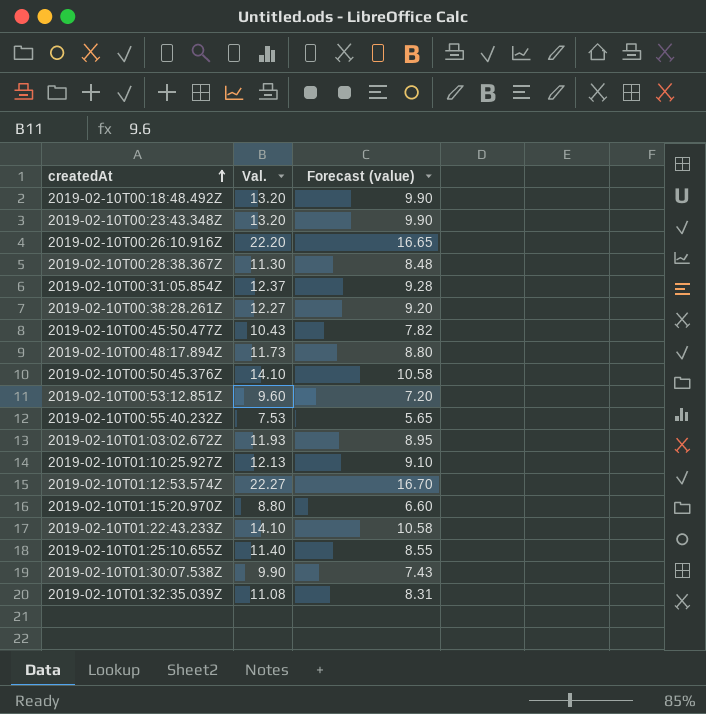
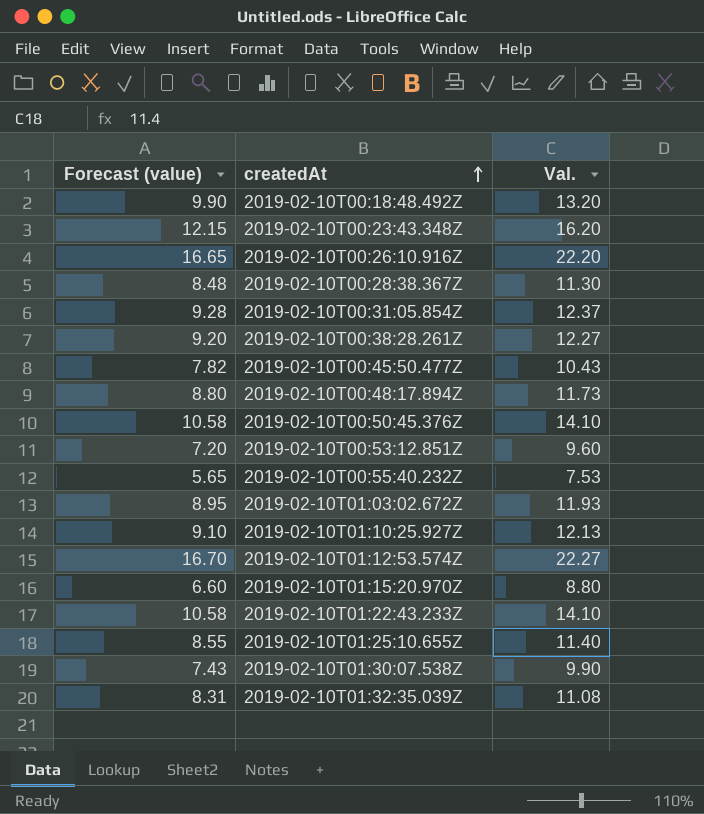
column Forecast (value) | position: 3 -> 1
2019-02-10T00:23:43.348Z | Forecast (value): 9.90 -> 12.15
2019-02-10T00:23:43.348Z | Val.: 13.20 -> 16.20

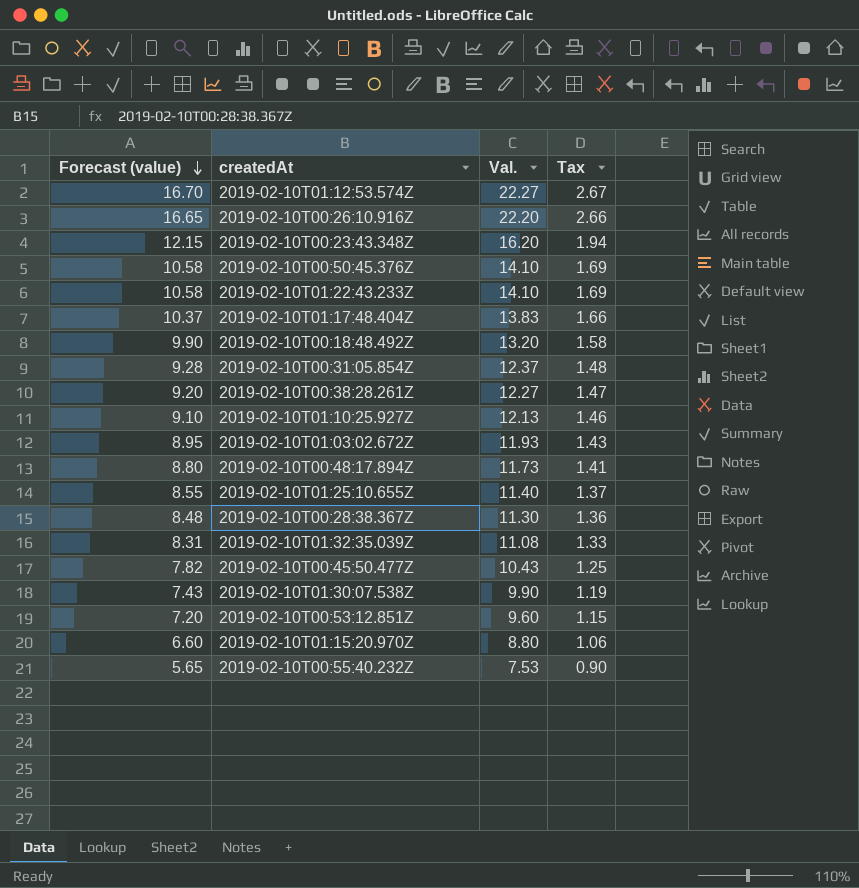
row order: createdAt ascending -> Forecast (value) descending
column Tax | formula: none -> [Val.] * 0.12
row 2019-02-10T01:17:48.404Z: none -> 10.37 | 13.83 | 1.66

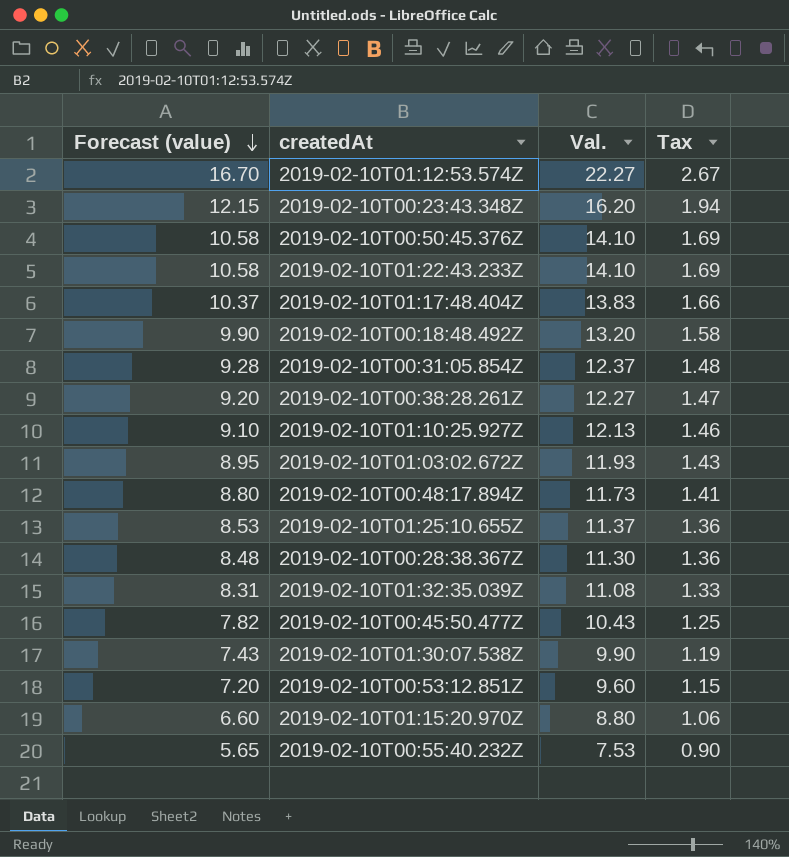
row 2019-02-10T00:26:10.916Z: 16.65 | 22.20 | 2.66 -> none
2019-02-10T01:25:10.655Z | Forecast (value): 8.55 -> 8.53
2019-02-10T01:25:10.655Z | Val.: 11.40 -> 11.37
2019-02-10T01:25:10.655Z | Tax: 1.37 -> 1.36

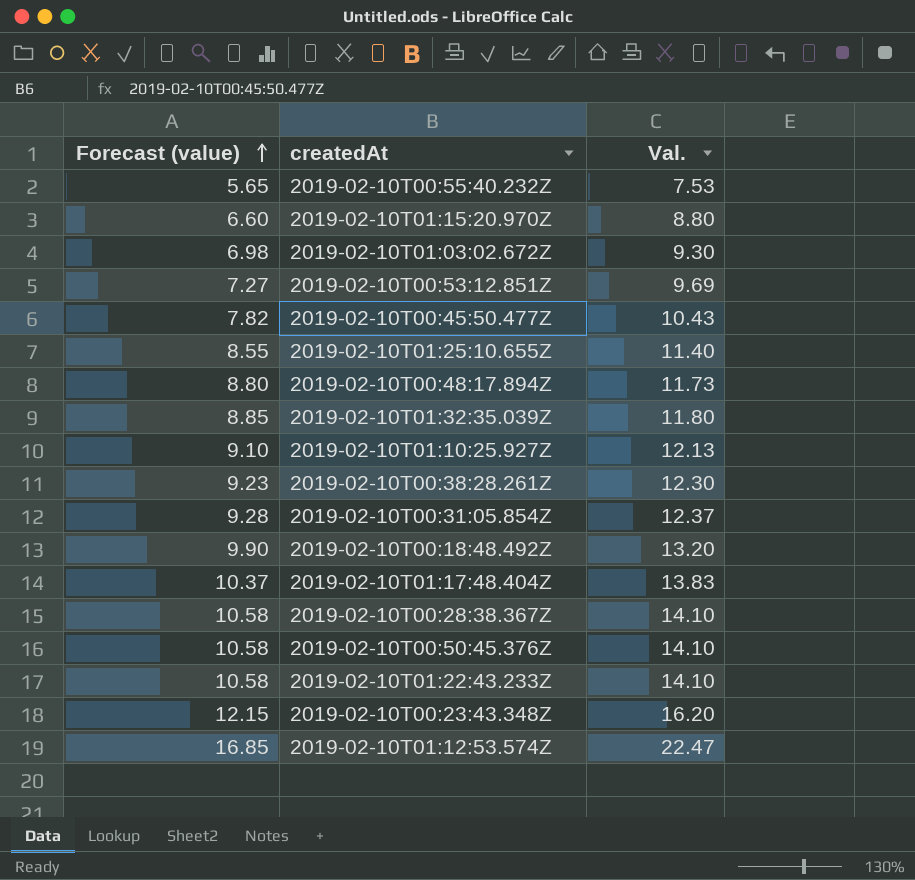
row order: Forecast (value) descending -> Forecast (value) ascending
column Tax | formula: [Val.] * 0.12 -> none
row 2019-02-10T01:30:07.538Z: 7.43 | 9.90 | 1.19 -> none
2019-02-10T01:03:02.672Z | Forecast (value): 8.95 -> 6.98
2019-02-10T01:03:02.672Z | Val.: 11.93 -> 9.30
2019-02-10T00:53:12.851Z | Forecast (value): 7.20 -> 7.27
2019-02-10T00:53:12.851Z | Val.: 9.60 -> 9.69
2019-02-10T01:25:10.655Z | Forecast (value): 8.53 -> 8.55
2019-02-10T01:25:10.655Z | Val.: 11.37 -> 11.40
2019-02-10T01:32:35.039Z | Forecast (value): 8.31 -> 8.85
2019-02-10T01:32:35.039Z | Val.: 11.08 -> 11.80
2019-02-10T00:38:28.261Z | Forecast (value): 9.20 -> 9.23
2019-02-10T00:38:28.261Z | Val.: 12.27 -> 12.30
2019-02-10T00:28:38.367Z | Forecast (value): 8.48 -> 10.58
2019-02-10T00:28:38.367Z | Val.: 11.30 -> 14.10
2019-02-10T01:12:53.574Z | Forecast (value): 16.70 -> 16.85
2019-02-10T01:12:53.574Z | Val.: 22.27 -> 22.47

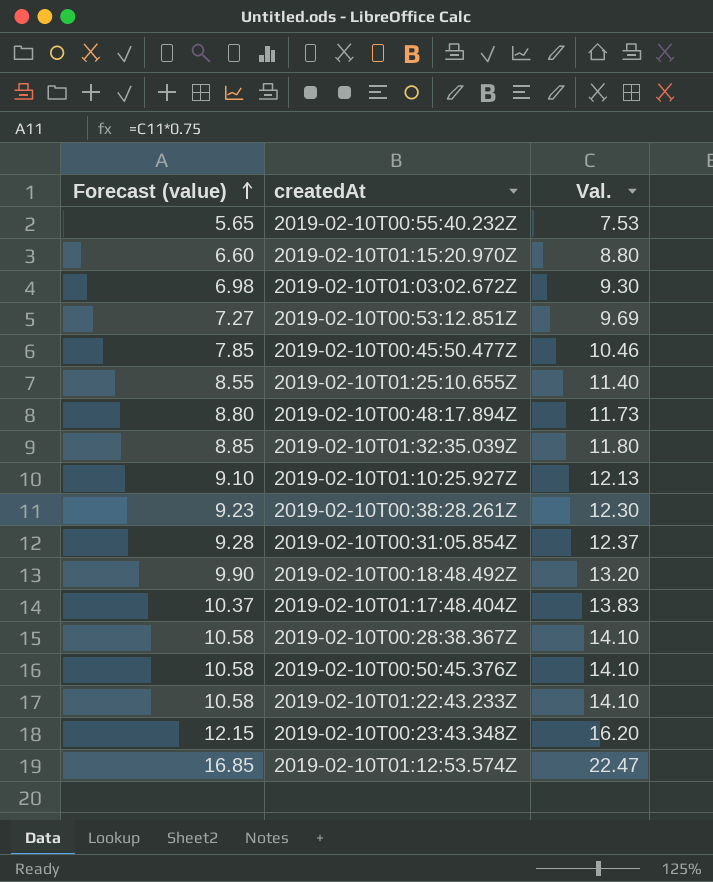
2019-02-10T00:45:50.477Z | Forecast (value): 7.82 -> 7.85
2019-02-10T00:45:50.477Z | Val.: 10.43 -> 10.46

